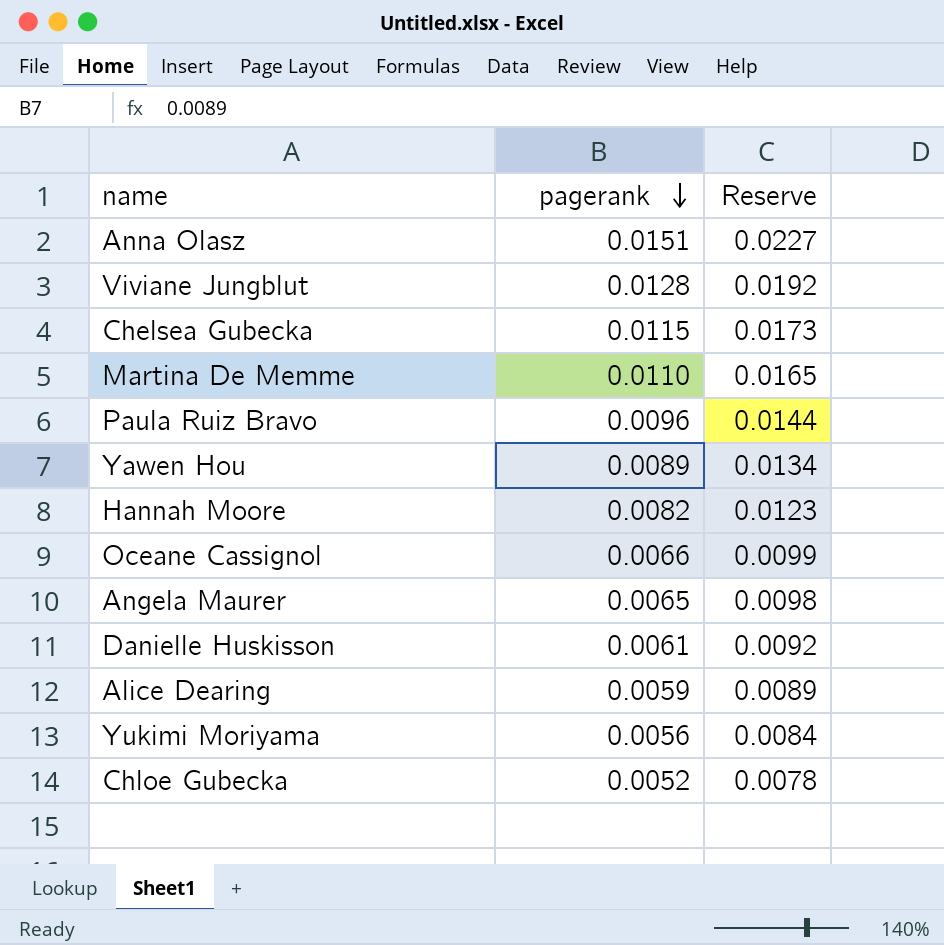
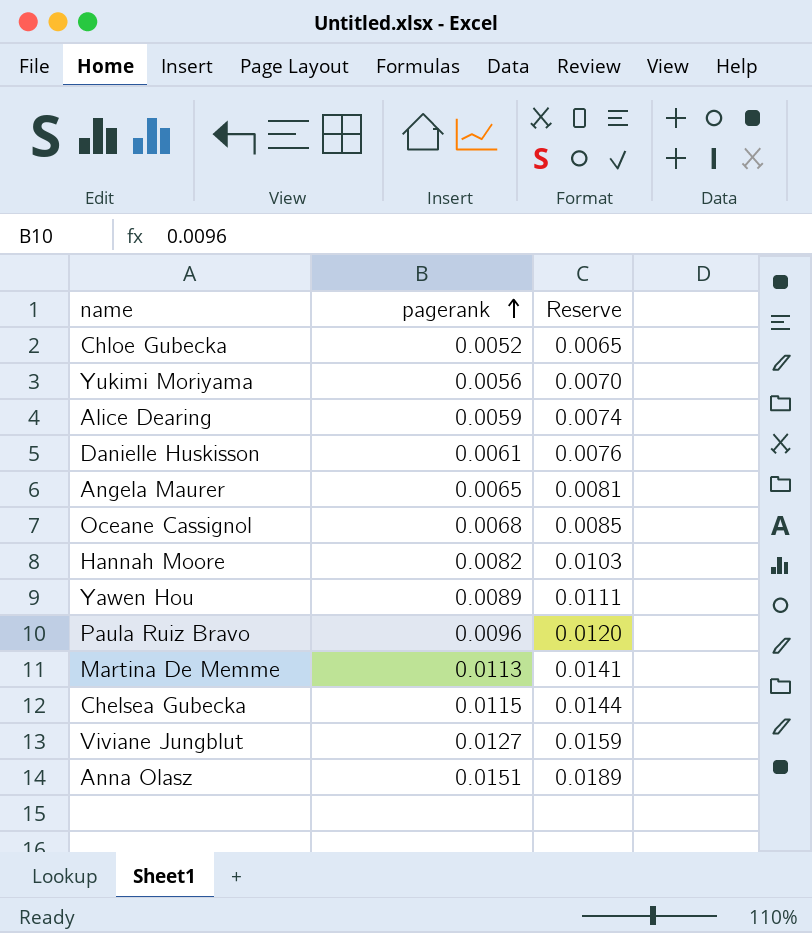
row order: pagerank descending -> pagerank ascending
column Reserve | formula: [pagerank] * 1.5 -> [pagerank] * 1.25
Oceane Cassignol | pagerank: 0.0066 -> 0.0068
Martina De Memme | pagerank: 0.0110 -> 0.0113
Viviane Jungblut | pagerank: 0.0128 -> 0.0127

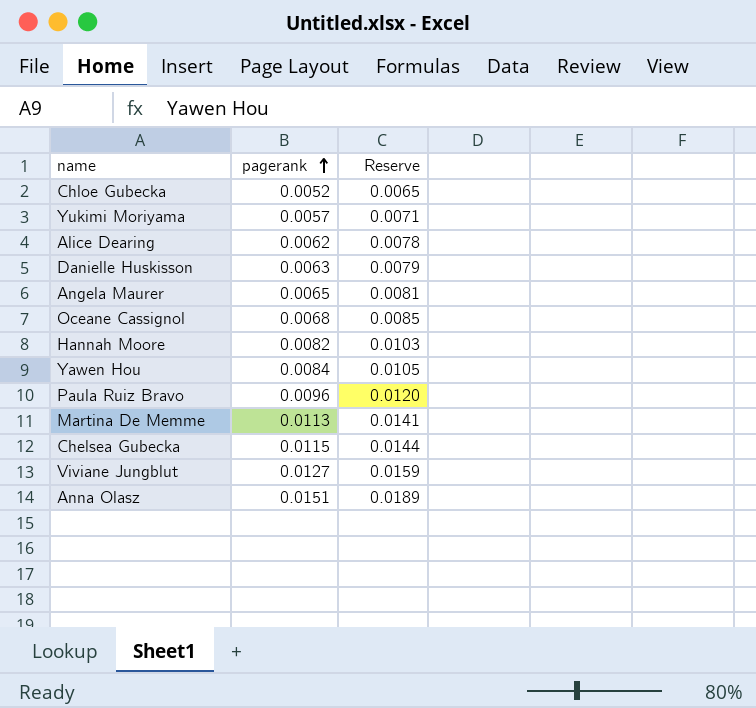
Yukimi Moriyama | pagerank: 0.0056 -> 0.0057
Yukimi Moriyama | Reserve: 0.0070 -> 0.0071
Alice Dearing | pagerank: 0.0059 -> 0.0062
Alice Dearing | Reserve: 0.0074 -> 0.0078
Danielle Huskisson | pagerank: 0.0061 -> 0.0063
Danielle Huskisson | Reserve: 0.0076 -> 0.0079
Yawen Hou | pagerank: 0.0089 -> 0.0084
Yawen Hou | Reserve: 0.0111 -> 0.0105

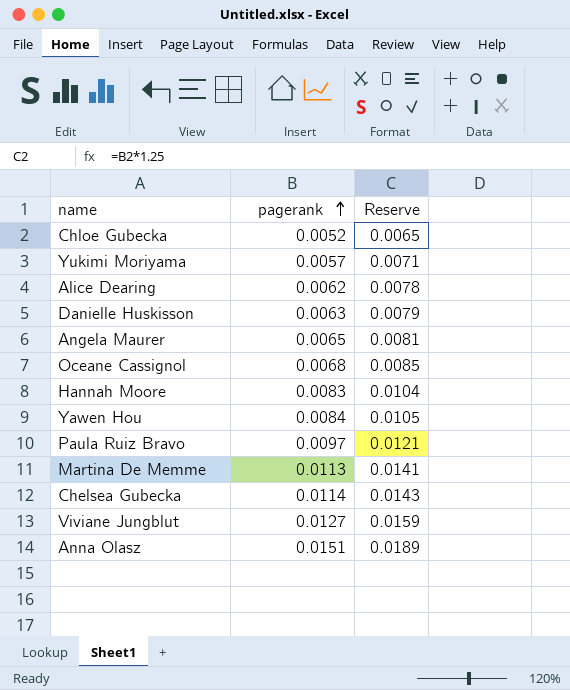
Hannah Moore | pagerank: 0.0082 -> 0.0083
Hannah Moore | Reserve: 0.0103 -> 0.0104
Paula Ruiz Bravo | pagerank: 0.0096 -> 0.0097
Paula Ruiz Bravo | Reserve: 0.0120 -> 0.0121
Chelsea Gubecka | pagerank: 0.0115 -> 0.0114
Chelsea Gubecka | Reserve: 0.0144 -> 0.0143

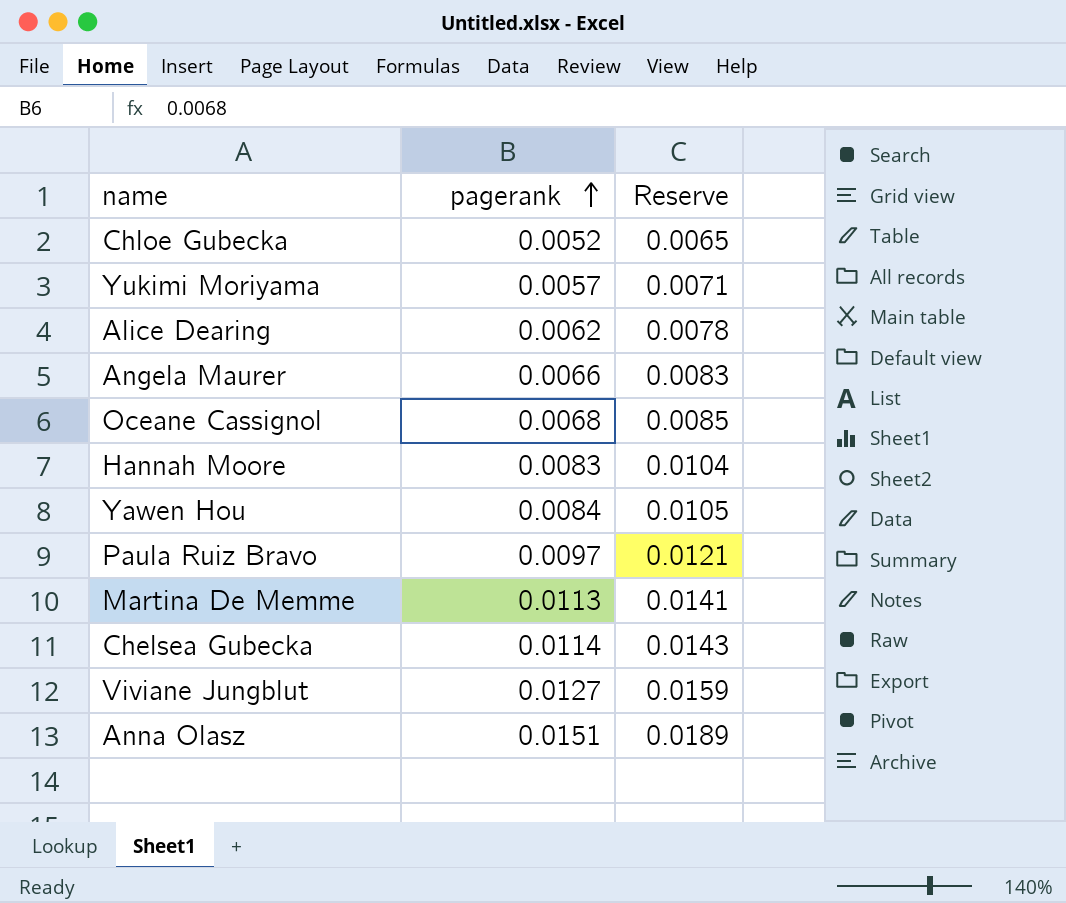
row Danielle Huskisson: 0.0063 | 0.0079 -> none
Angela Maurer | pagerank: 0.0065 -> 0.0066
Angela Maurer | Reserve: 0.0081 -> 0.0083

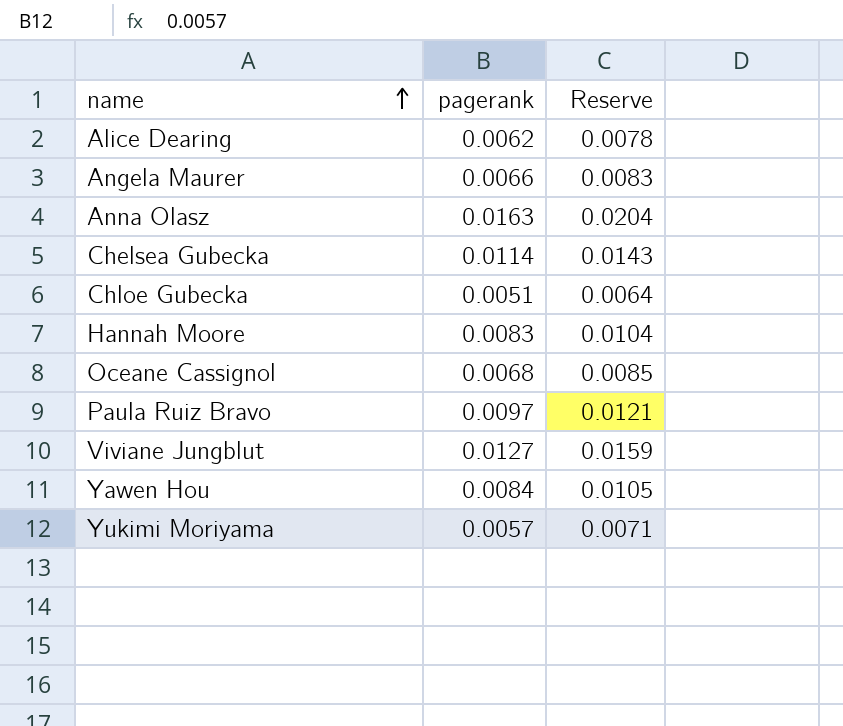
row order: pagerank ascending -> name ascending
row Martina De Memme: 0.0113 | 0.0141 -> none
Anna Olasz | pagerank: 0.0151 -> 0.0163
Anna Olasz | Reserve: 0.0189 -> 0.0204
Chloe Gubecka | pagerank: 0.0052 -> 0.0051
Chloe Gubecka | Reserve: 0.0065 -> 0.0064

